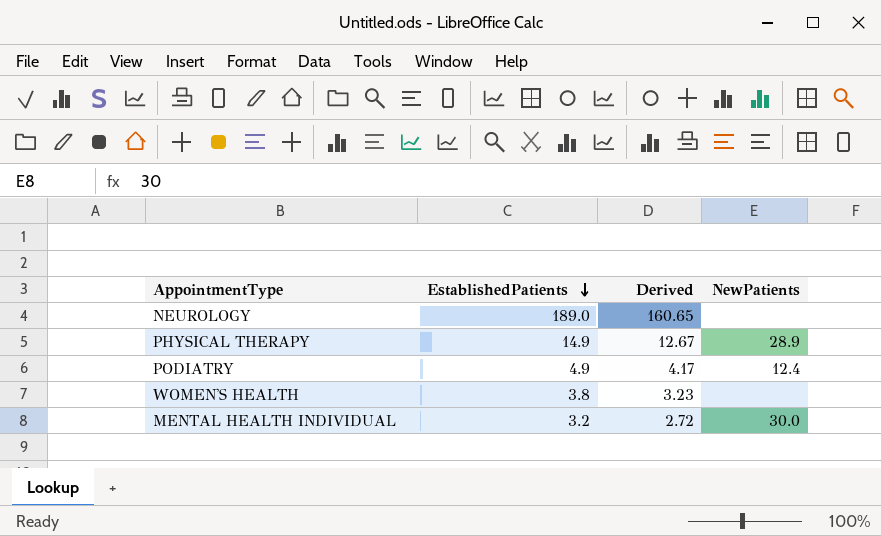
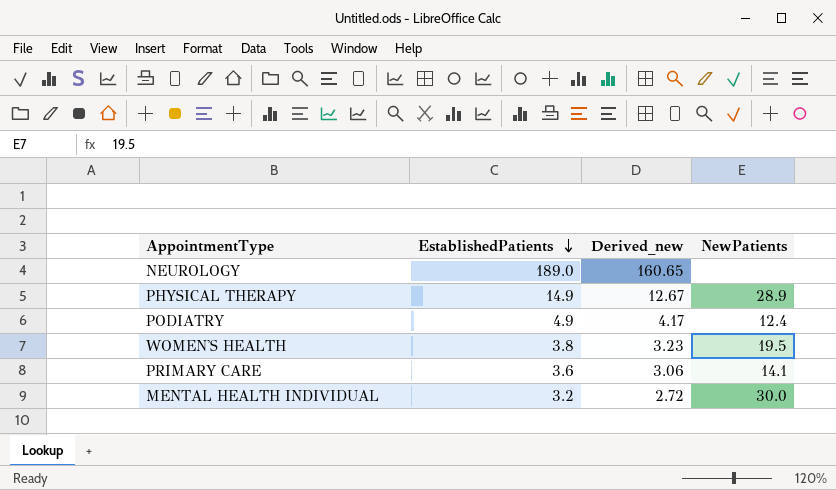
column name: Derived -> Derived_new
WOMEN'S HEALTH | NewPatients: none -> 19.5
row PRIMARY CARE: none -> 3.6 | 3.06 | 14.1

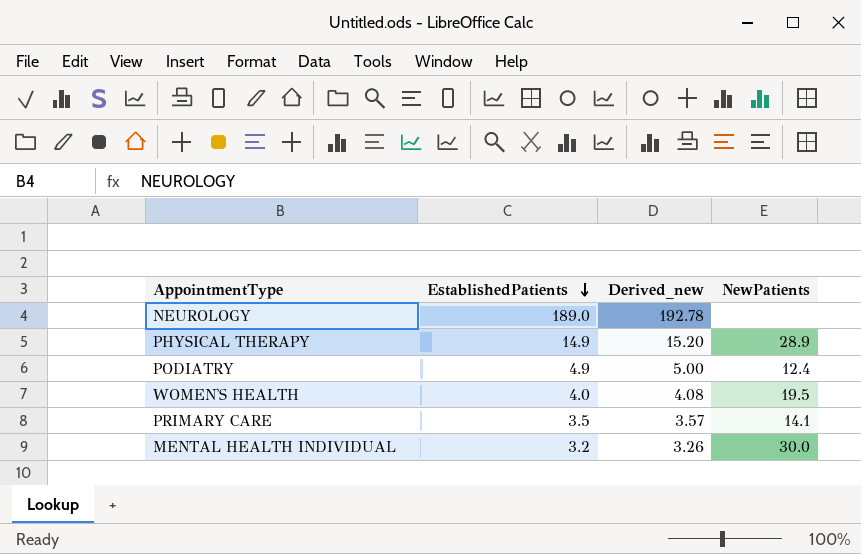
column Derived_new | formula: [EstablishedPatients] * 0.85 -> [EstablishedPatients] * 1.02
WOMEN'S HEALTH | EstablishedPatients: 3.8 -> 4.0
PRIMARY CARE | EstablishedPatients: 3.6 -> 3.5

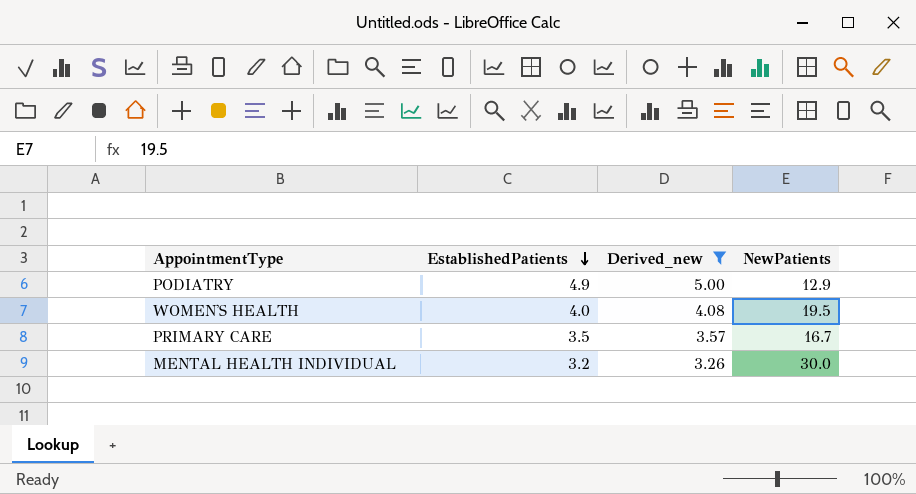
filter: none -> Derived_new <= 5.00
PODIATRY | NewPatients: 12.4 -> 12.9
PRIMARY CARE | NewPatients: 14.1 -> 16.7

